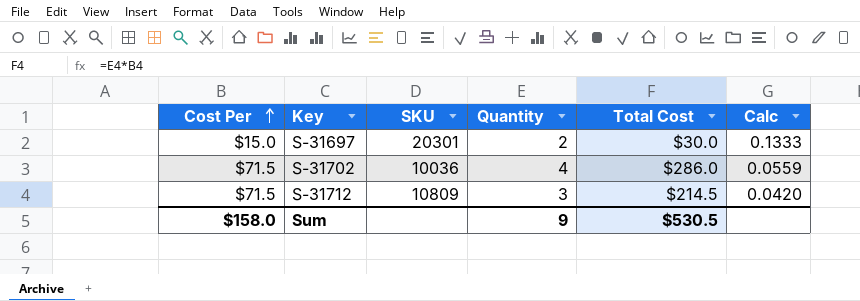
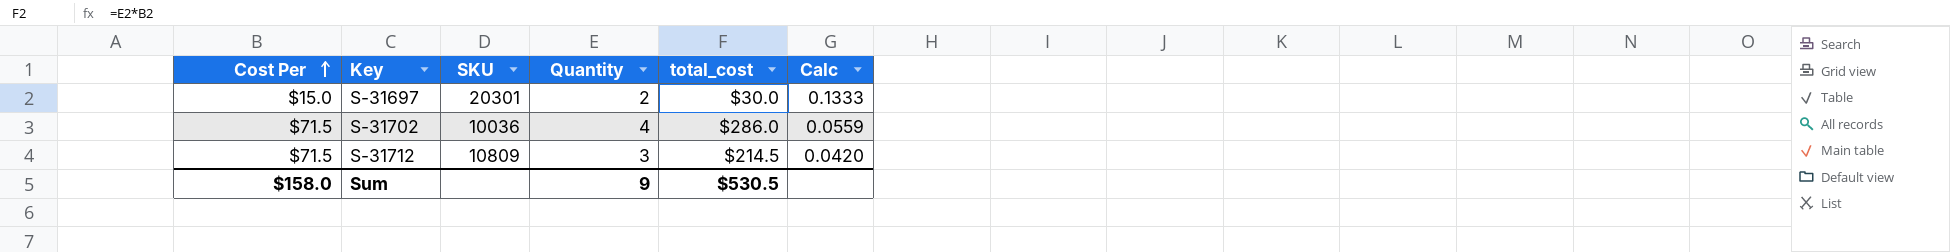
column name: Total Cost -> total_cost

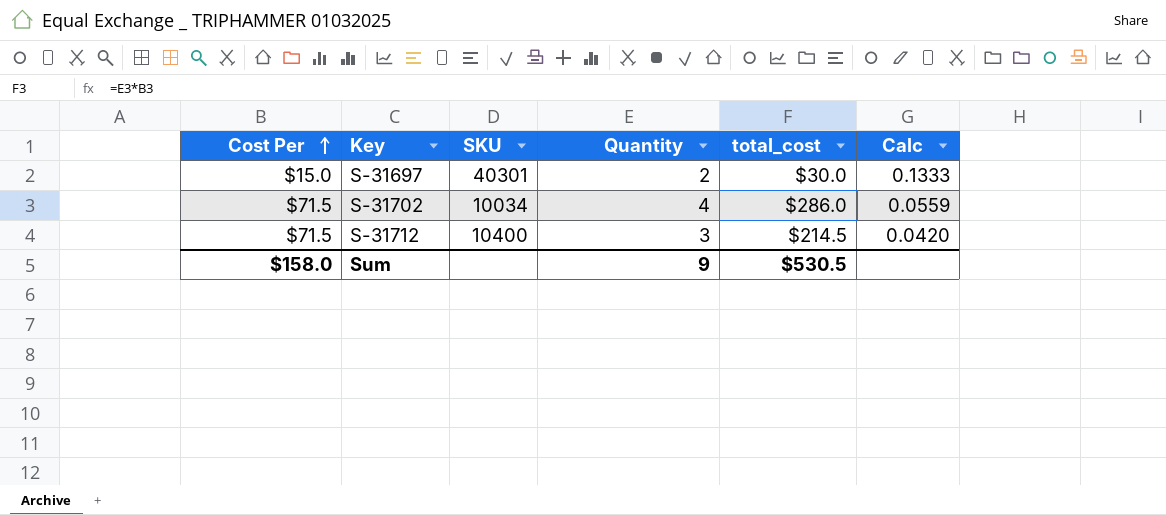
S-31697 | SKU: 20301 -> 40301
S-31702 | SKU: 10036 -> 10034
S-31712 | SKU: 10809 -> 10400

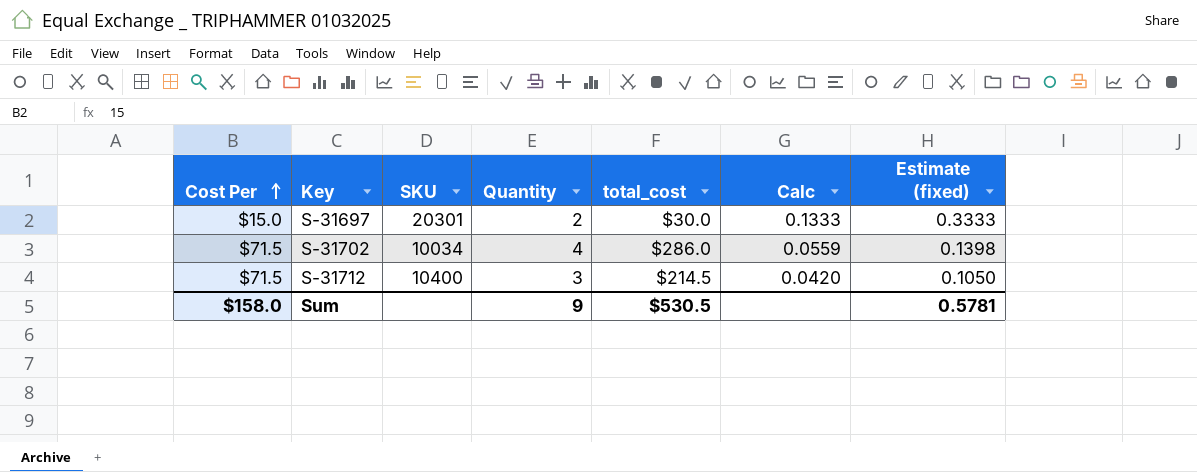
column Estimate (fixed) | formula: none -> [Calc] * 2.5
S-31697 | SKU: 40301 -> 20301

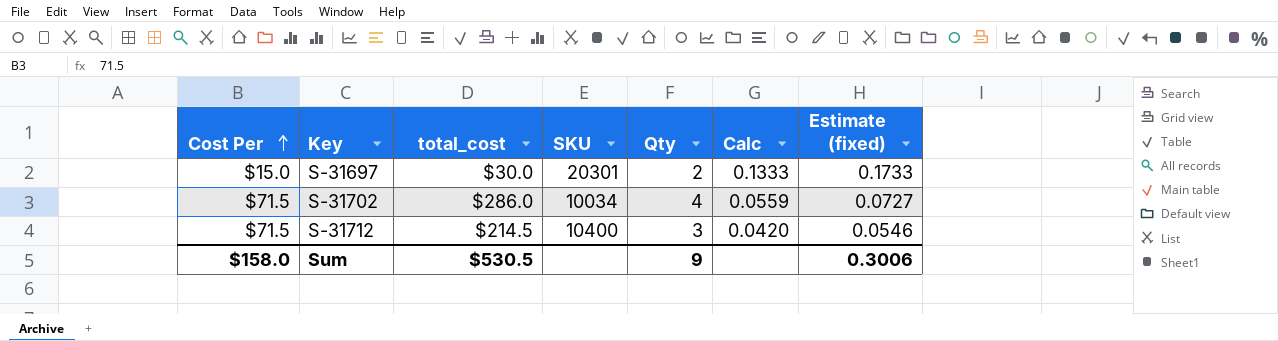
column total_cost | position: 5 -> 3
column name: Quantity -> Qty
column Estimate (fixed) | formula: [Calc] * 2.5 -> [Calc] * 1.3
Sum | Estimate (fixed): 0.5781 -> 0.3006

